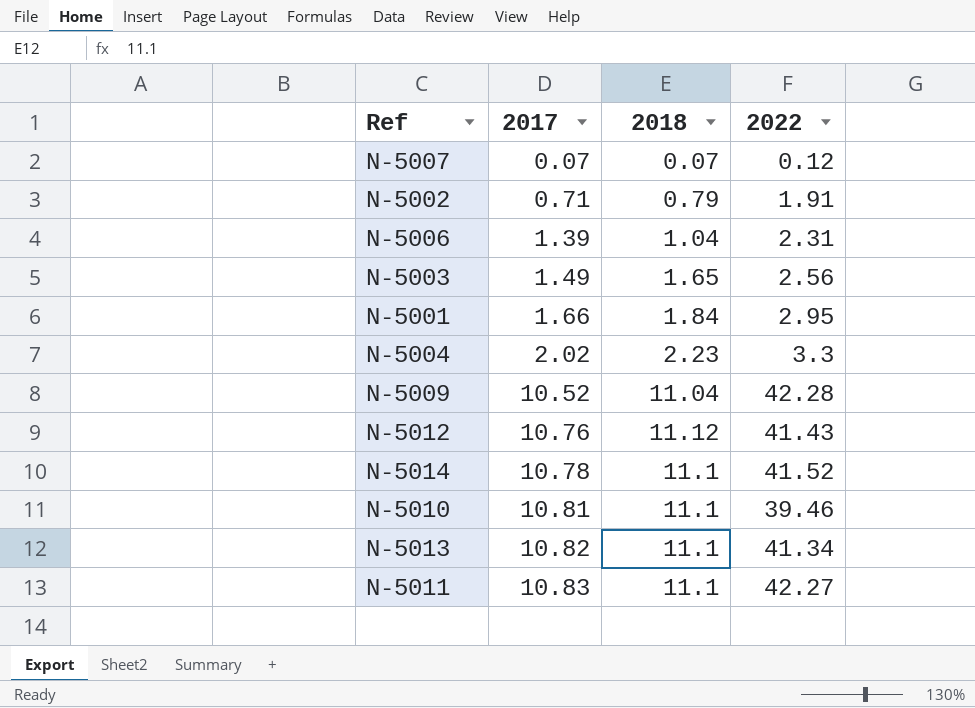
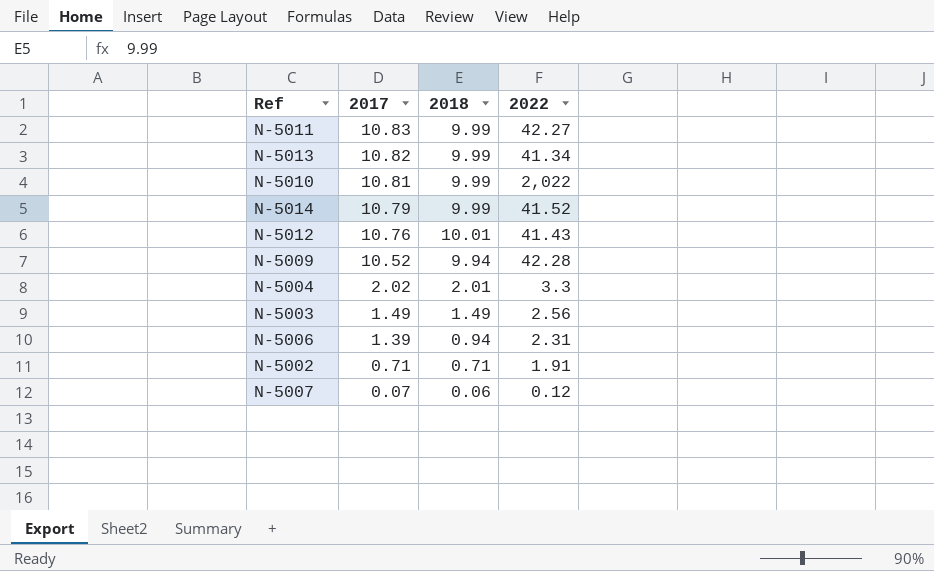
row order: 2017 ascending -> 2017 descending
row N-5001: 1.66 | 1.84 | 2.95 -> none
N-5011 | 2018: 11.1 -> 9.99
N-5013 | 2018: 11.1 -> 9.99
N-5010 | 2018: 11.1 -> 9.99
N-5010 | 2022: 39.46 -> 2,022
N-5014 | 2017: 10.78 -> 10.79
N-5014 | 2018: 11.1 -> 9.99
N-5012 | 2018: 11.12 -> 10.01
N-5009 | 2018: 11.04 -> 9.94
N-5004 | 2018: 2.23 -> 2.01
N-5003 | 2018: 1.65 -> 1.49
N-5006 | 2018: 1.04 -> 0.94
N-5002 | 2018: 0.79 -> 0.71
N-5007 | 2018: 0.07 -> 0.06

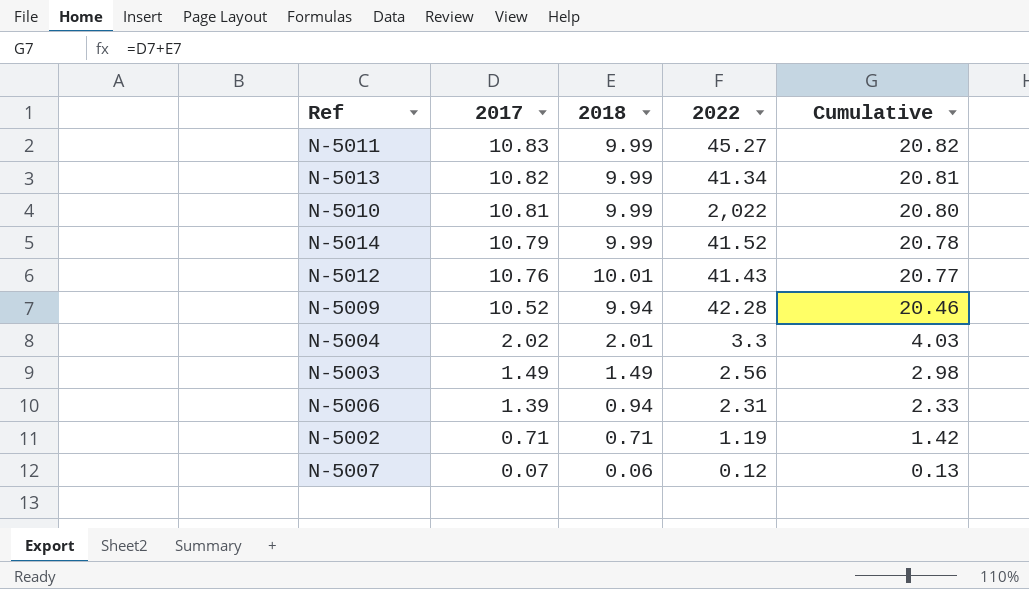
column Cumulative | formula: none -> [2017] + [2018]
N-5011 | 2022: 42.27 -> 45.27
N-5002 | 2022: 1.91 -> 1.19

